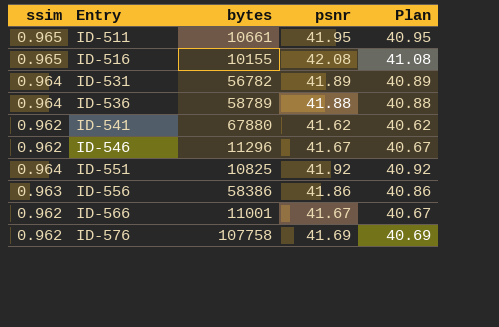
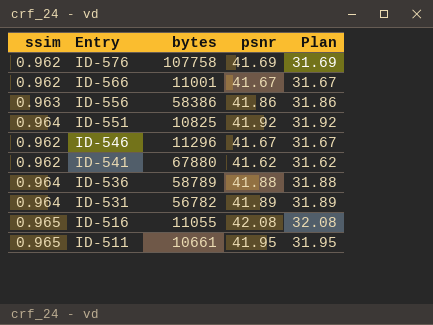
row order: Entry ascending -> Entry descending
column Plan | formula: [psnr] - 1 -> [psnr] - 10
ID-516 | bytes: 10155 -> 11055

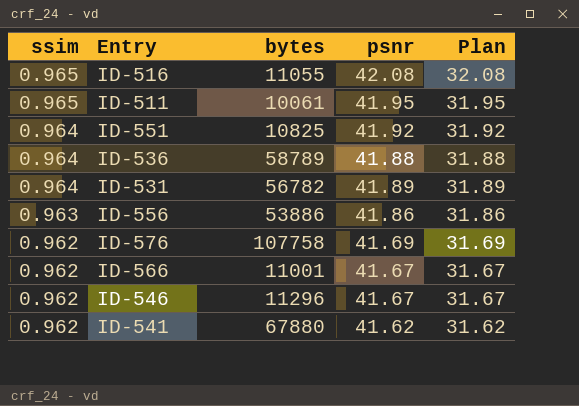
row order: Entry descending -> ssim descending
ID-511 | bytes: 10661 -> 10061
ID-556 | bytes: 58386 -> 53886

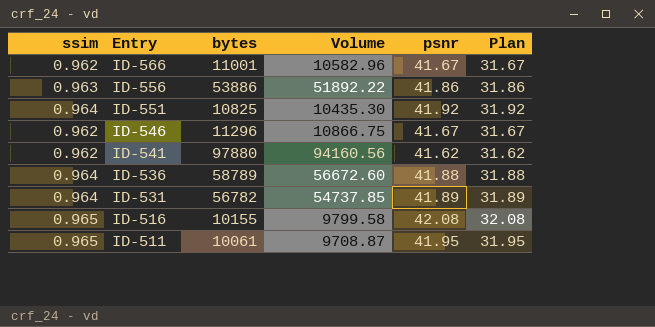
row order: ssim descending -> Entry descending
column Volume | formula: none -> [ssim] * [bytes]
row ID-576: 0.962 | 107758 | 41.69 | 31.69 -> none
ID-541 | bytes: 67880 -> 97880
ID-516 | bytes: 11055 -> 10155

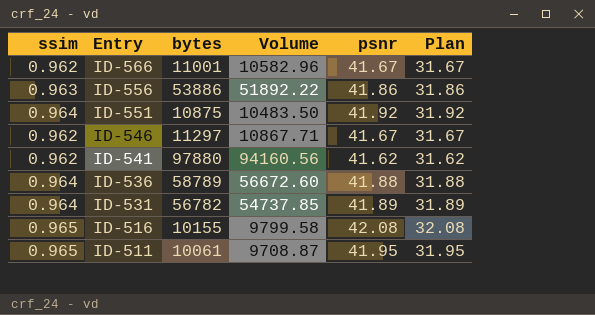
ID-551 | bytes: 10825 -> 10875
ID-551 | Volume: 10435.30 -> 10483.50
ID-546 | bytes: 11296 -> 11297
ID-546 | Volume: 10866.75 -> 10867.71

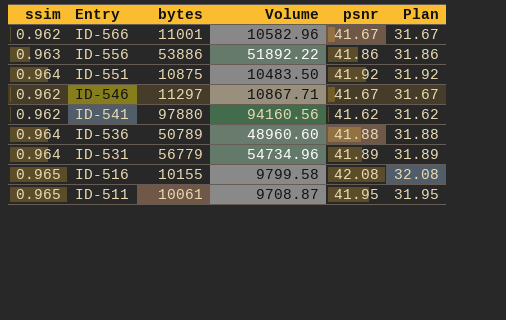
ID-536 | bytes: 58789 -> 50789
ID-536 | Volume: 56672.60 -> 48960.60
ID-531 | bytes: 56782 -> 56779
ID-531 | Volume: 54737.85 -> 54734.96

